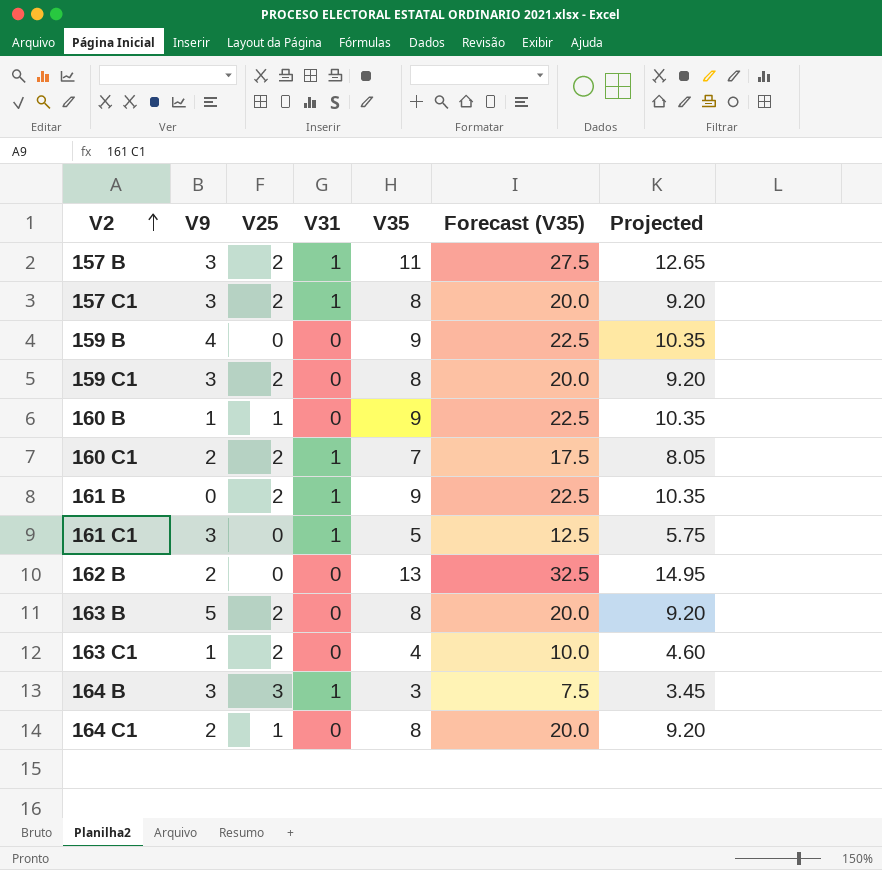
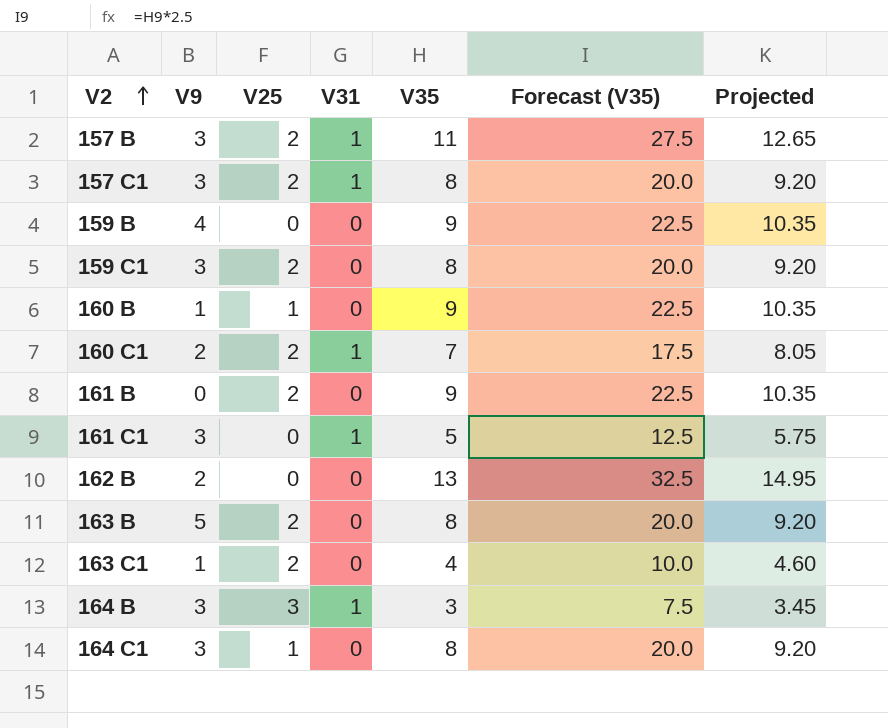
161 B | V31: 1 -> 0
164 C1 | V9: 2 -> 3

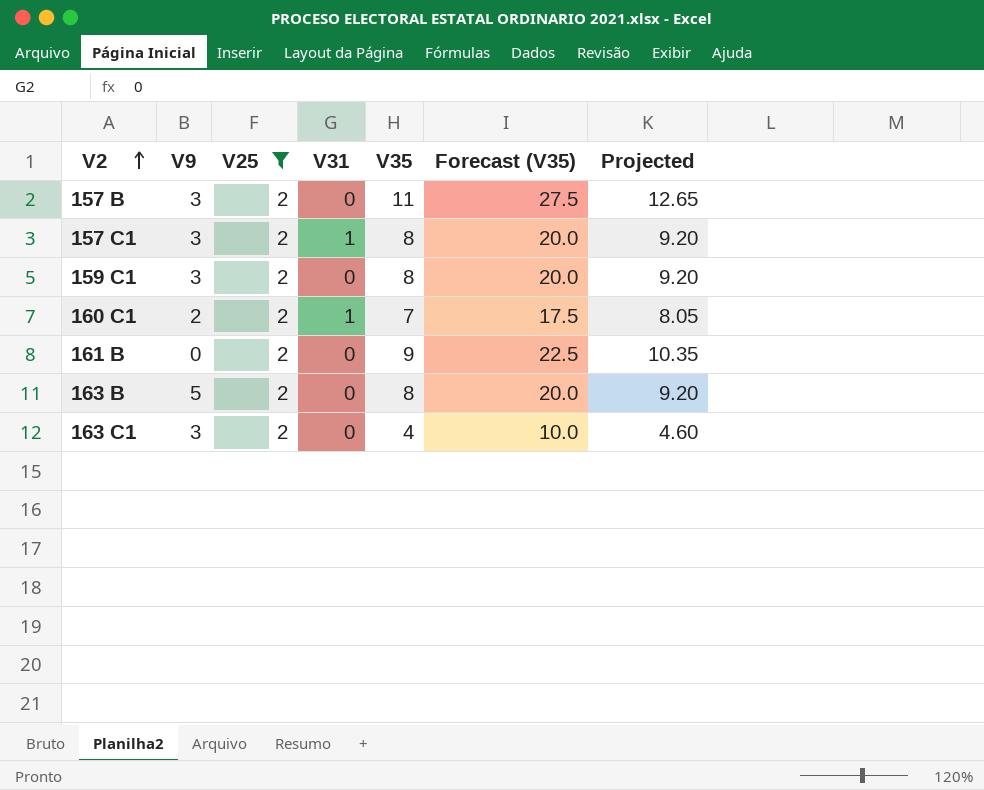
filter: none -> V25 = 2
157 B | V31: 1 -> 0
163 C1 | V9: 1 -> 3

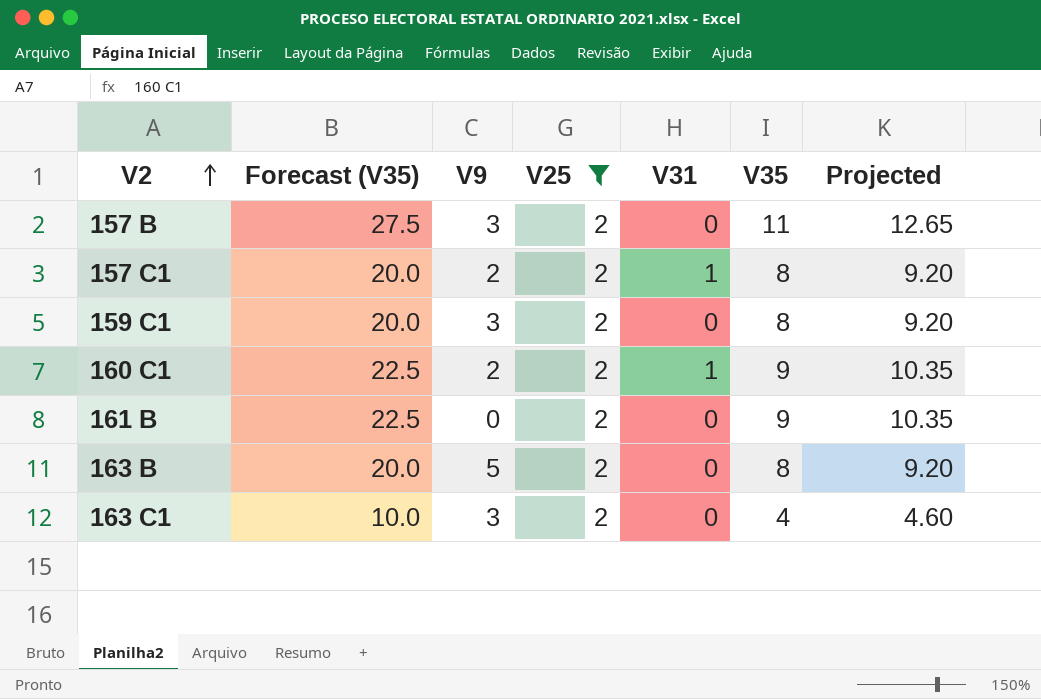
column Forecast (V35) | position: 6 -> 2
157 C1 | V9: 3 -> 2
160 C1 | Forecast (V35): 17.5 -> 22.5
160 C1 | V35: 7 -> 9
160 C1 | Projected: 8.05 -> 10.35

